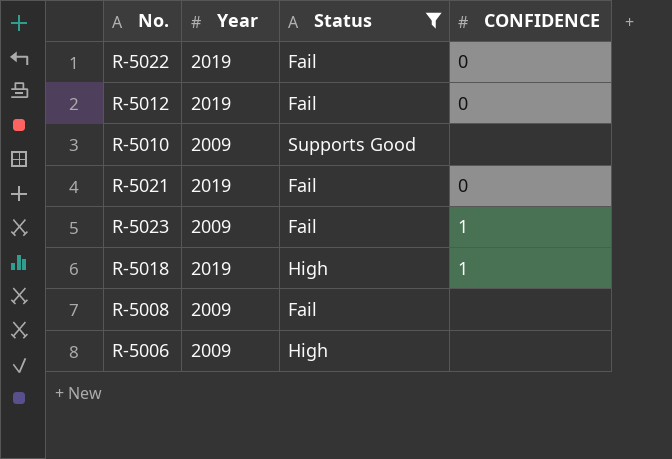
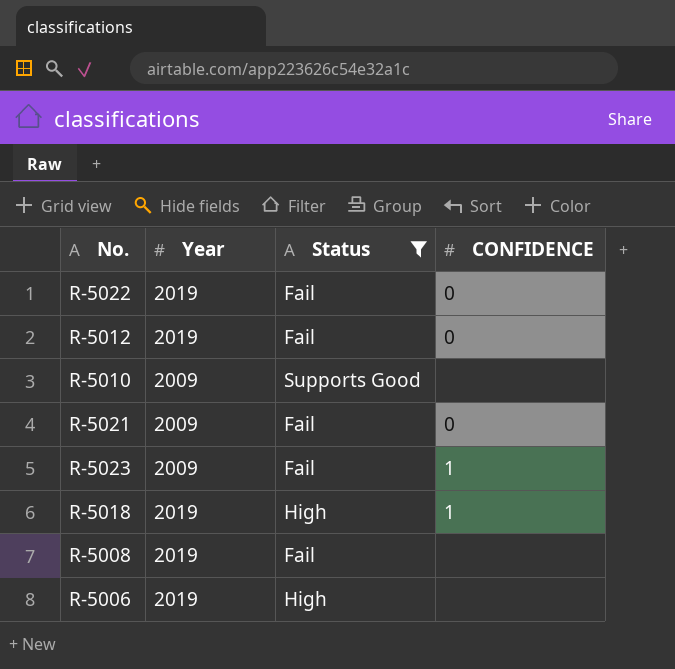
R-5021 | Year: 2019 -> 2009
R-5008 | Year: 2009 -> 2019
R-5006 | Year: 2009 -> 2019

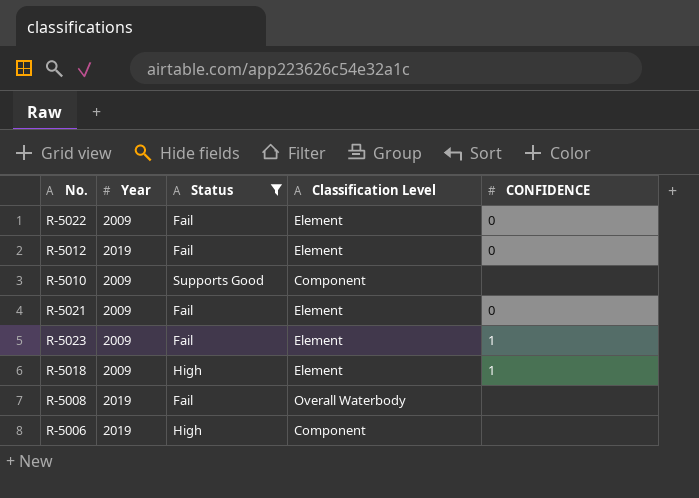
column Classification Level | position: none -> 4
R-5022 | Year: 2019 -> 2009
R-5018 | Year: 2019 -> 2009

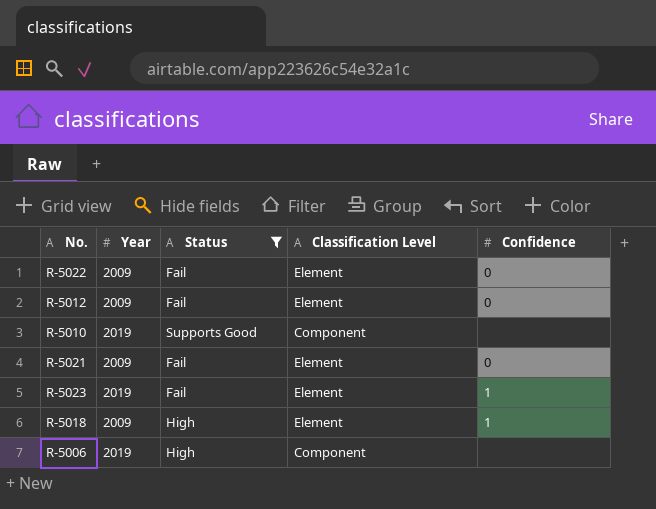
column name: CONFIDENCE -> Confidence
row R-5008: 2019 | Fail | Overall Waterbody | none -> none
R-5012 | Year: 2019 -> 2009
R-5010 | Year: 2009 -> 2019
R-5023 | Year: 2009 -> 2019

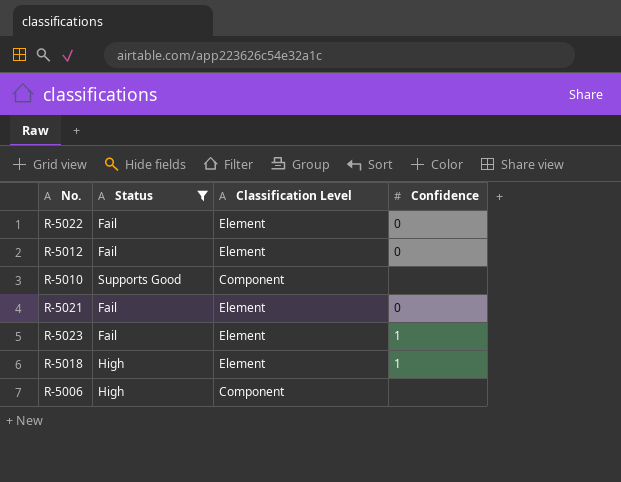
column Year | position: 2 -> none

